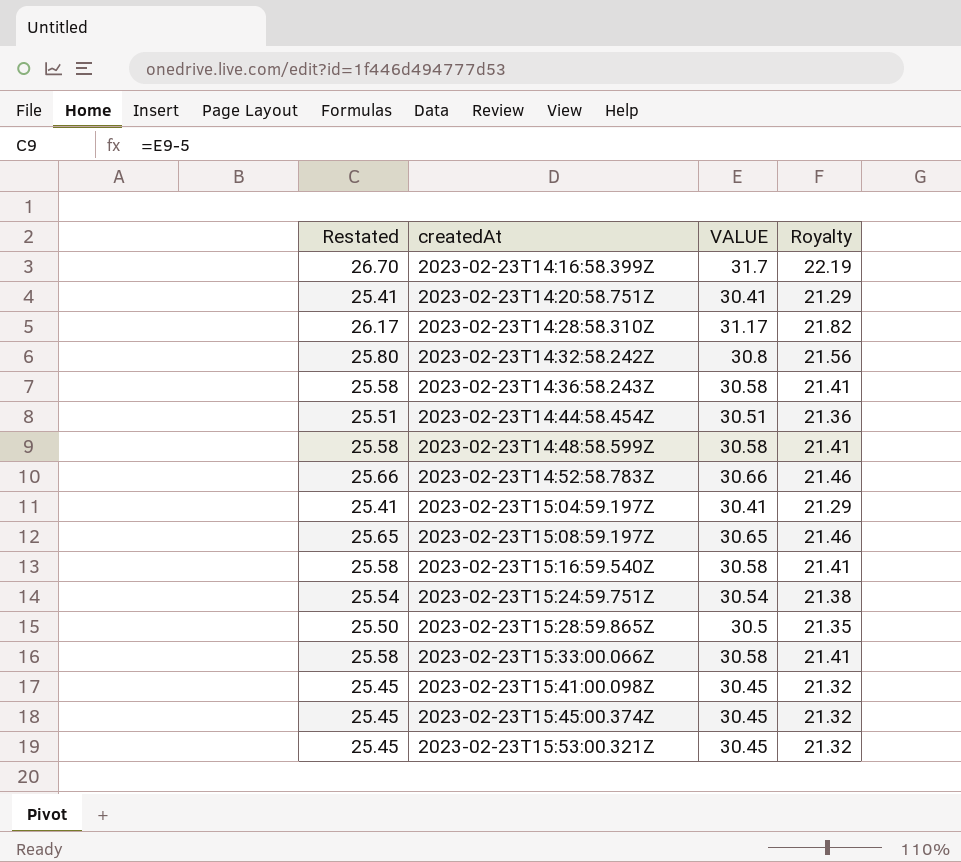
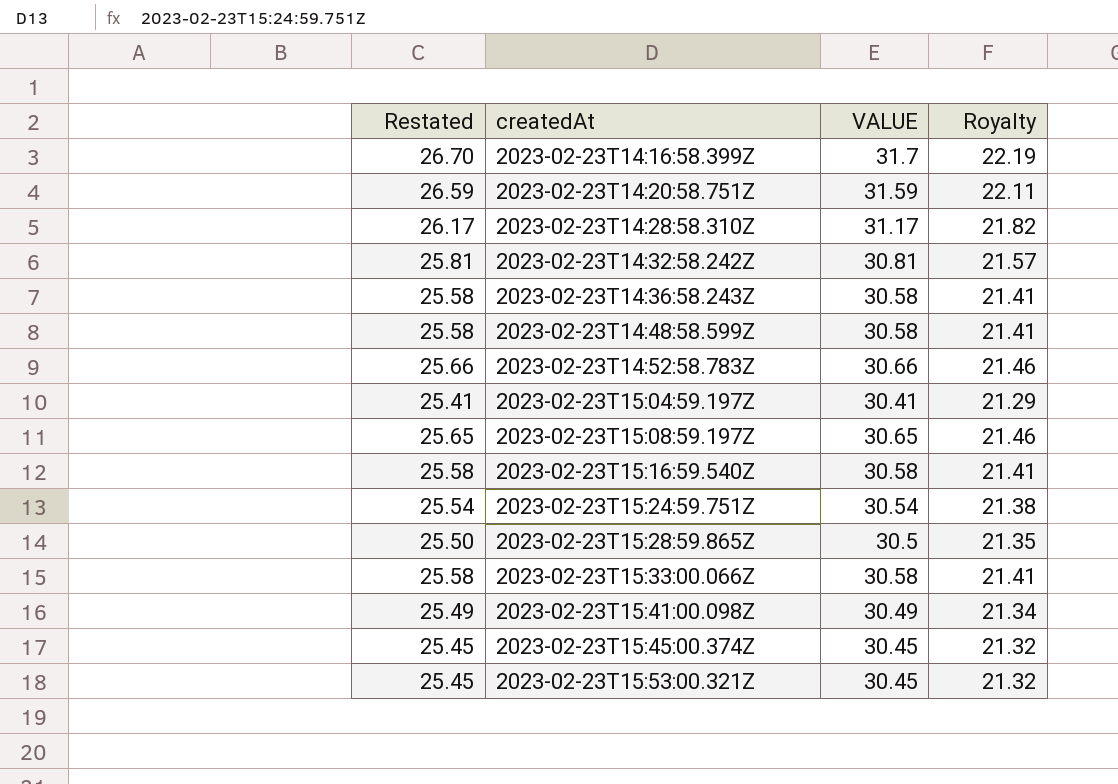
row 2023-02-23T14:44:58.454Z: 25.51 | 30.51 | 21.36 -> none
2023-02-23T14:20:58.751Z | Restated: 25.41 -> 26.59
2023-02-23T14:20:58.751Z | VALUE: 30.41 -> 31.59
2023-02-23T14:20:58.751Z | Royalty: 21.29 -> 22.11
2023-02-23T14:32:58.242Z | Restated: 25.80 -> 25.81
2023-02-23T14:32:58.242Z | VALUE: 30.8 -> 30.81
2023-02-23T14:32:58.242Z | Royalty: 21.56 -> 21.57
2023-02-23T15:41:00.098Z | Restated: 25.45 -> 25.49
2023-02-23T15:41:00.098Z | VALUE: 30.45 -> 30.49
2023-02-23T15:41:00.098Z | Royalty: 21.32 -> 21.34

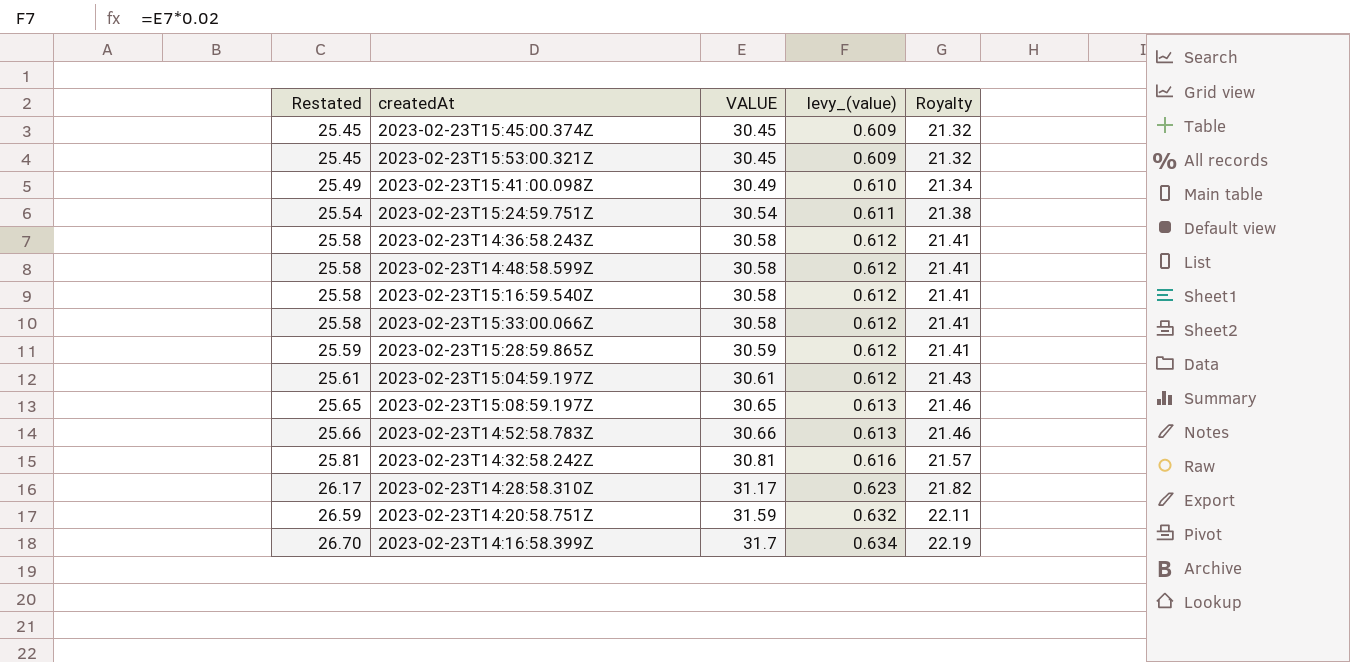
row order: createdAt ascending -> Restated ascending
column levy_(value) | formula: none -> [VALUE] * 0.02
2023-02-23T15:28:59.865Z | Restated: 25.50 -> 25.59
2023-02-23T15:28:59.865Z | VALUE: 30.5 -> 30.59
2023-02-23T15:28:59.865Z | Royalty: 21.35 -> 21.41
2023-02-23T15:04:59.197Z | Restated: 25.41 -> 25.61
2023-02-23T15:04:59.197Z | VALUE: 30.41 -> 30.61
2023-02-23T15:04:59.197Z | Royalty: 21.29 -> 21.43

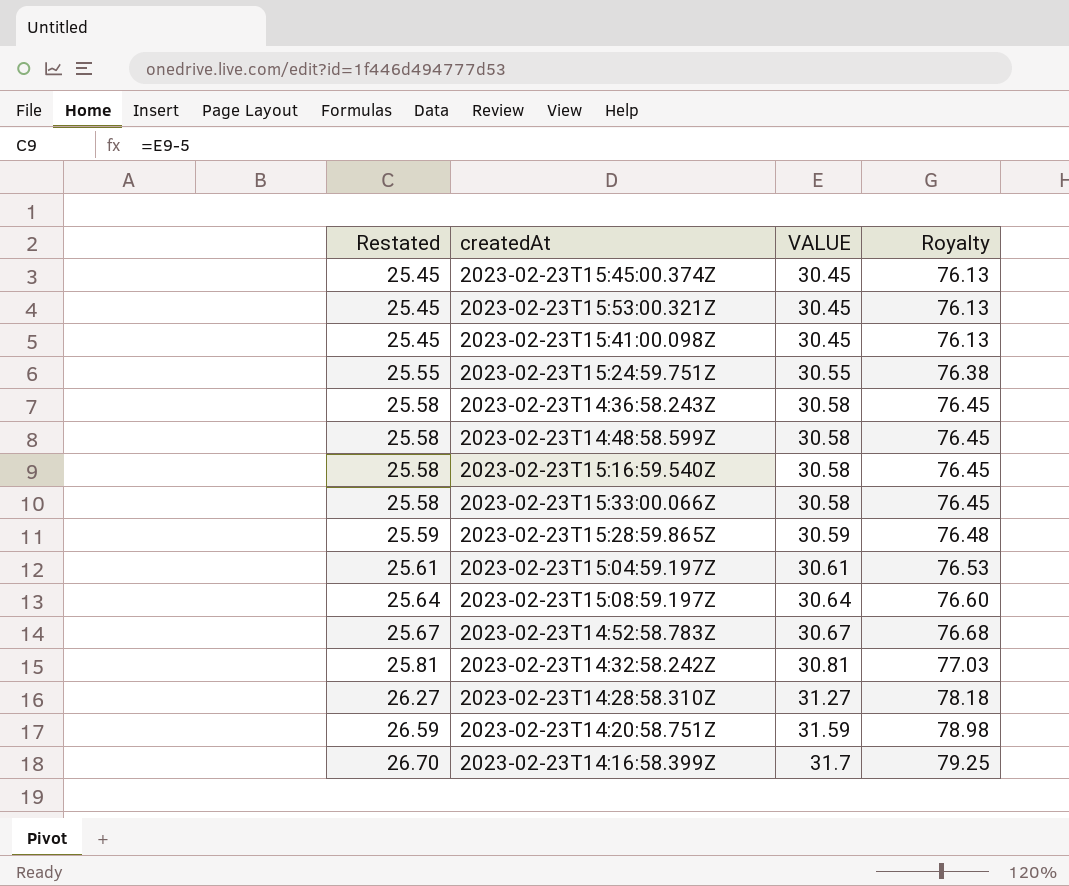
column levy_(value) | formula: [VALUE] * 0.02 -> none
column Royalty | formula: [VALUE] * 0.7 -> [VALUE] * 2.5
2023-02-23T15:41:00.098Z | Restated: 25.49 -> 25.45
2023-02-23T15:41:00.098Z | VALUE: 30.49 -> 30.45
2023-02-23T15:24:59.751Z | Restated: 25.54 -> 25.55
2023-02-23T15:24:59.751Z | VALUE: 30.54 -> 30.55
2023-02-23T15:08:59.197Z | Restated: 25.65 -> 25.64
2023-02-23T15:08:59.197Z | VALUE: 30.65 -> 30.64
2023-02-23T14:52:58.783Z | Restated: 25.66 -> 25.67
2023-02-23T14:52:58.783Z | VALUE: 30.66 -> 30.67
2023-02-23T14:28:58.310Z | Restated: 26.17 -> 26.27
2023-02-23T14:28:58.310Z | VALUE: 31.17 -> 31.27

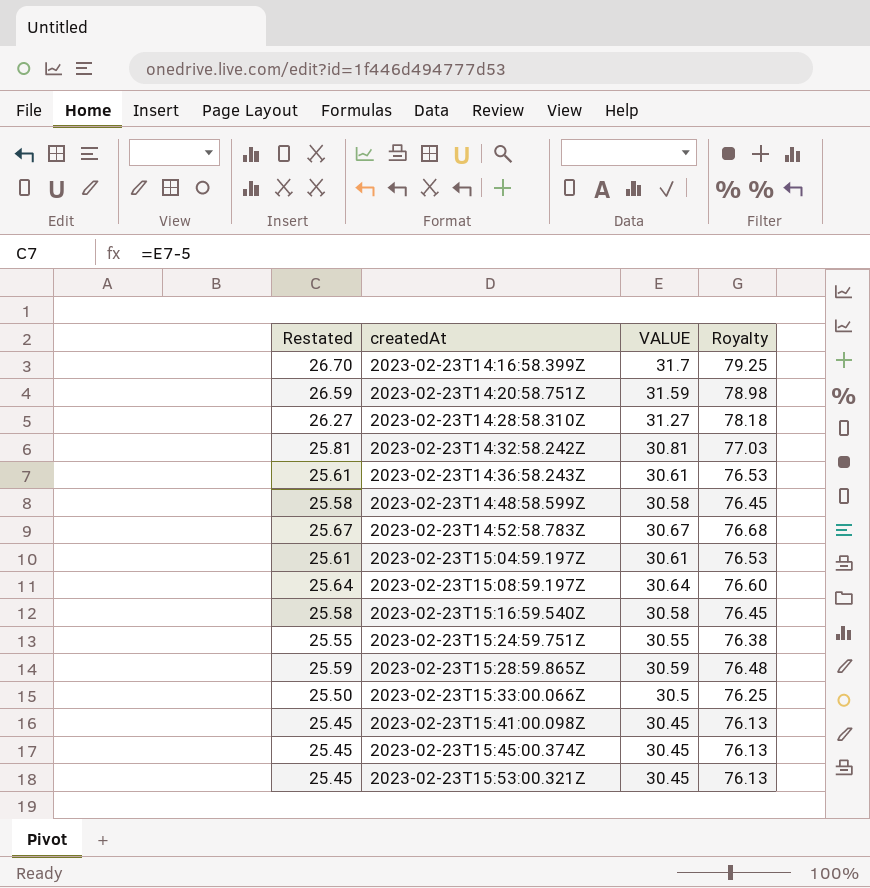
row order: Restated ascending -> createdAt ascending
2023-02-23T14:36:58.243Z | Restated: 25.58 -> 25.61
2023-02-23T14:36:58.243Z | VALUE: 30.58 -> 30.61
2023-02-23T14:36:58.243Z | Royalty: 76.45 -> 76.53
2023-02-23T15:33:00.066Z | Restated: 25.58 -> 25.50
2023-02-23T15:33:00.066Z | VALUE: 30.58 -> 30.5
2023-02-23T15:33:00.066Z | Royalty: 76.45 -> 76.25

